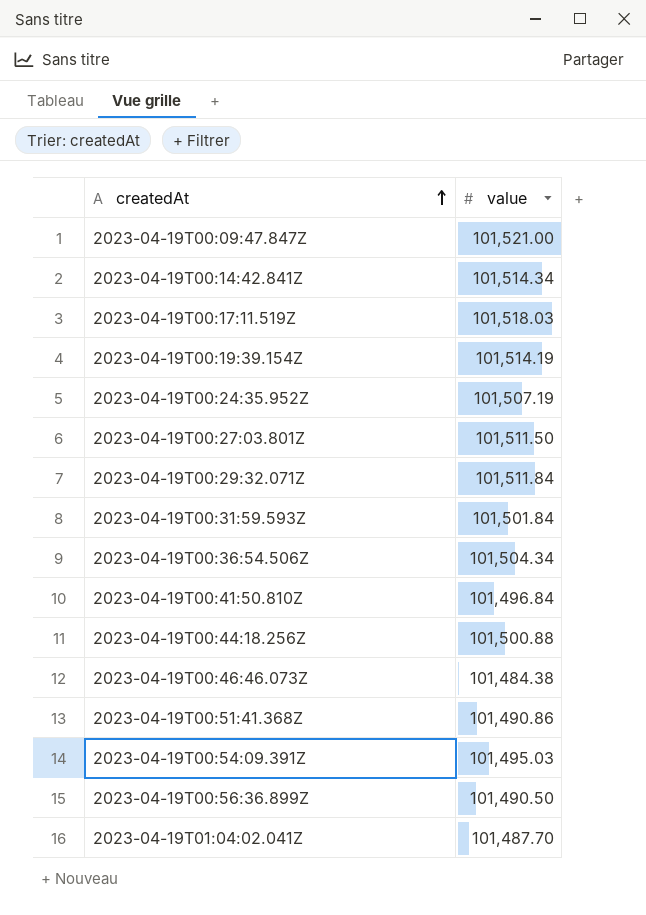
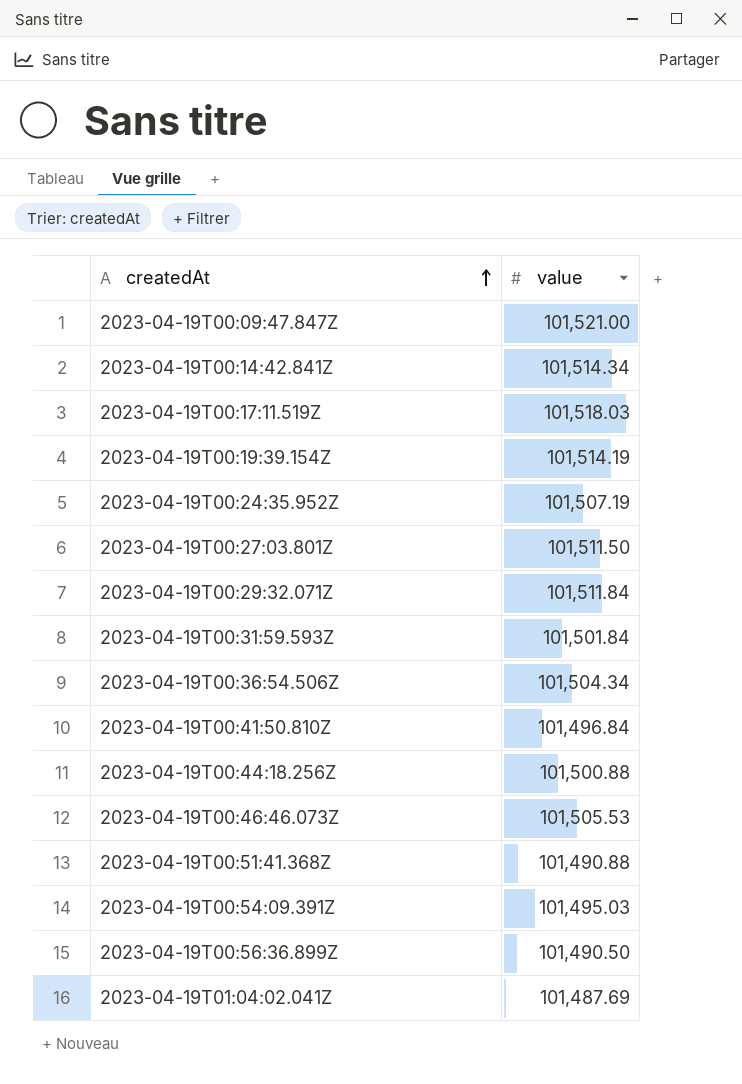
2023-04-19T00:46:46.073Z | value: 101,484.38 -> 101,505.53
2023-04-19T00:51:41.368Z | value: 101,490.86 -> 101,490.88
2023-04-19T01:04:02.041Z | value: 101,487.70 -> 101,487.69

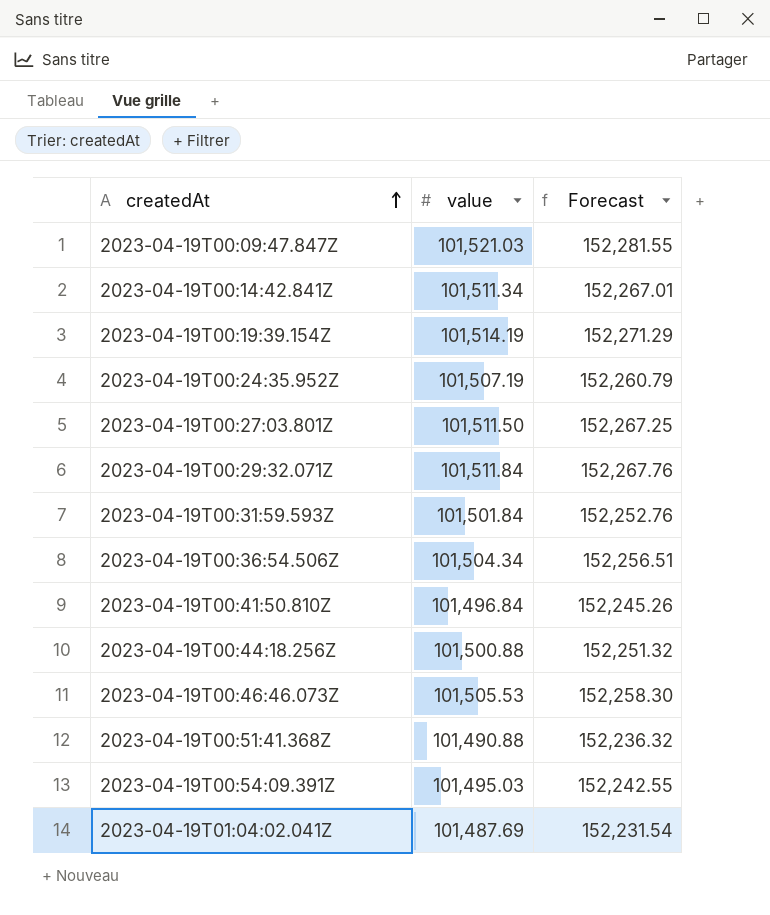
column Forecast | formula: none -> [value] * 1.5
row 2023-04-19T00:17:11.519Z: 101,518.03 -> none
row 2023-04-19T00:56:36.899Z: 101,490.50 -> none
2023-04-19T00:09:47.847Z | value: 101,521.00 -> 101,521.03
2023-04-19T00:14:42.841Z | value: 101,514.34 -> 101,511.34

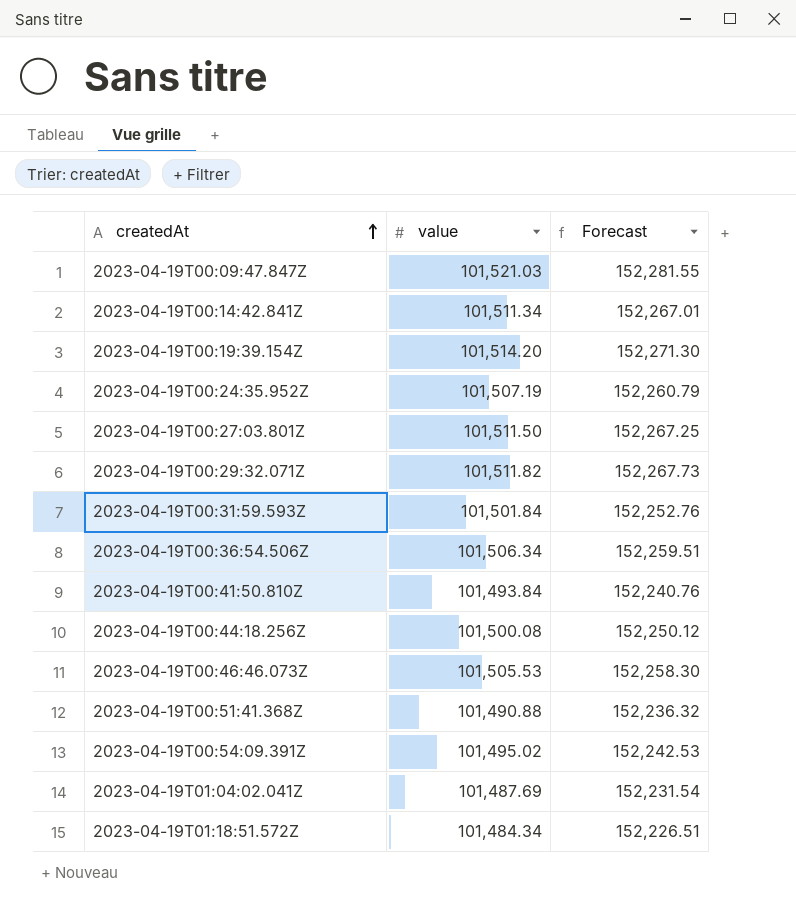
2023-04-19T00:19:39.154Z | value: 101,514.19 -> 101,514.20
2023-04-19T00:19:39.154Z | Forecast: 152,271.29 -> 152,271.30
2023-04-19T00:29:32.071Z | value: 101,511.84 -> 101,511.82
2023-04-19T00:29:32.071Z | Forecast: 152,267.76 -> 152,267.73
2023-04-19T00:36:54.506Z | value: 101,504.34 -> 101,506.34
2023-04-19T00:36:54.506Z | Forecast: 152,256.51 -> 152,259.51
2023-04-19T00:41:50.810Z | value: 101,496.84 -> 101,493.84
2023-04-19T00:41:50.810Z | Forecast: 152,245.26 -> 152,240.76
2023-04-19T00:44:18.256Z | value: 101,500.88 -> 101,500.08
2023-04-19T00:44:18.256Z | Forecast: 152,251.32 -> 152,250.12
2023-04-19T00:54:09.391Z | value: 101,495.03 -> 101,495.02
2023-04-19T00:54:09.391Z | Forecast: 152,242.55 -> 152,242.53
row 2023-04-19T01:18:51.572Z: none -> 101,484.34 | 152,226.51

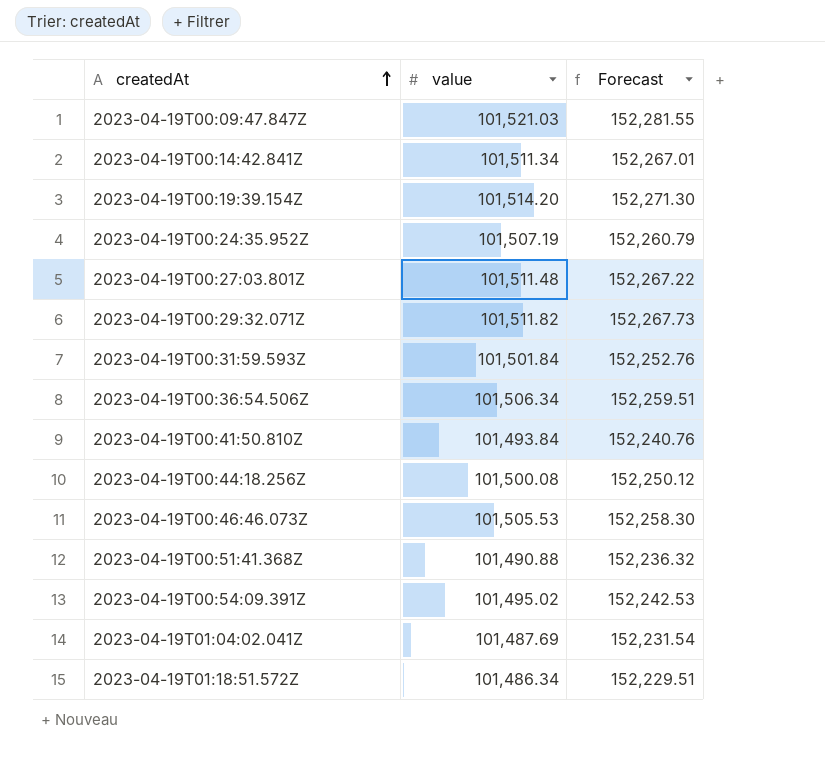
2023-04-19T00:27:03.801Z | value: 101,511.50 -> 101,511.48
2023-04-19T00:27:03.801Z | Forecast: 152,267.25 -> 152,267.22
2023-04-19T01:18:51.572Z | value: 101,484.34 -> 101,486.34
2023-04-19T01:18:51.572Z | Forecast: 152,226.51 -> 152,229.51

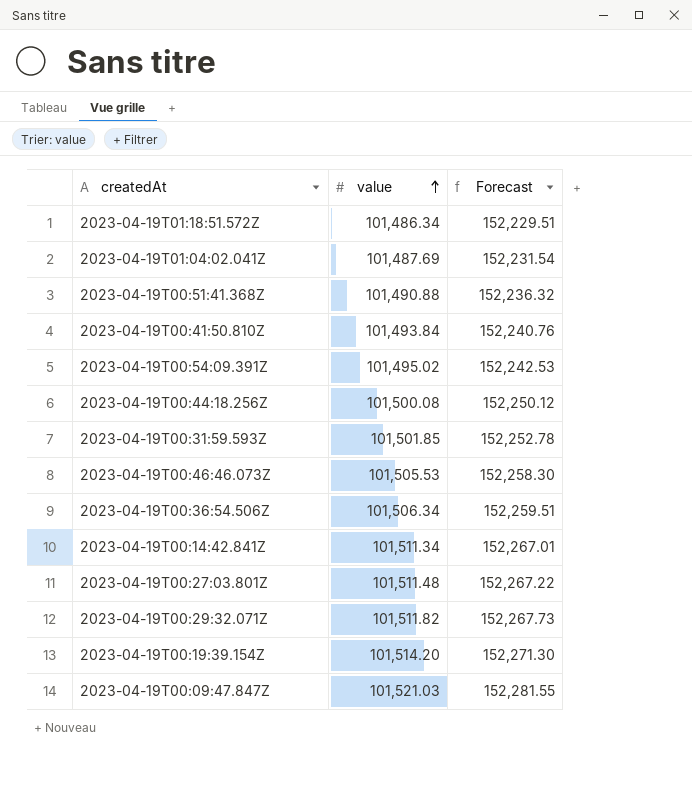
row order: createdAt ascending -> value ascending
row 2023-04-19T00:24:35.952Z: 101,507.19 | 152,260.79 -> none
2023-04-19T00:31:59.593Z | value: 101,501.84 -> 101,501.85
2023-04-19T00:31:59.593Z | Forecast: 152,252.76 -> 152,252.78

